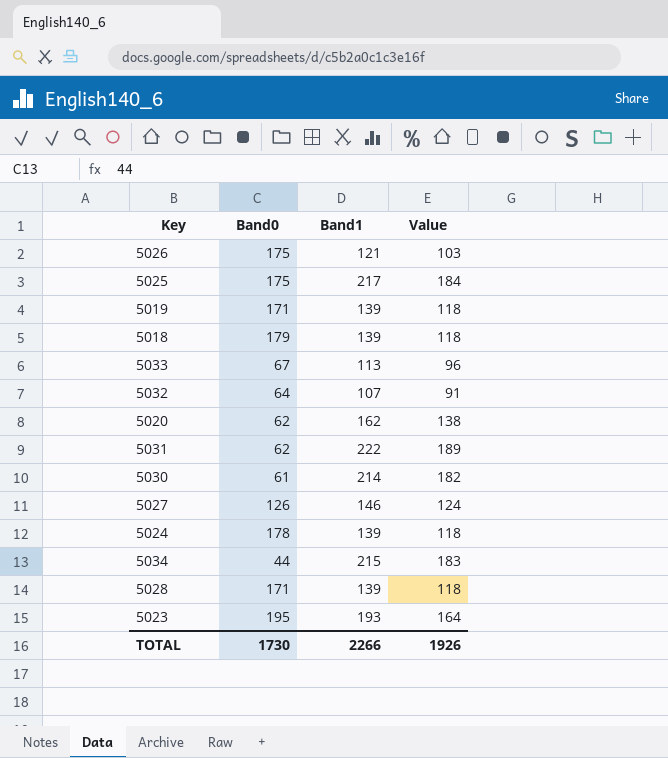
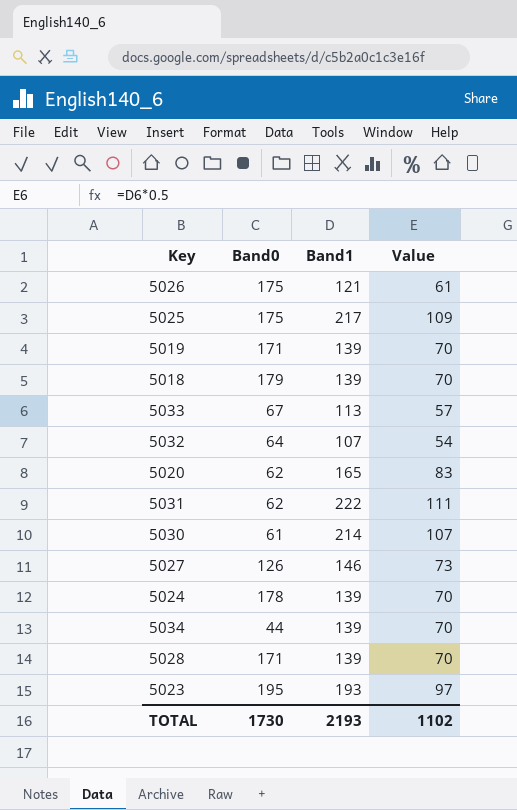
column Value | formula: [Band1] * 0.85 -> [Band1] * 0.5
5020 | Band1: 162 -> 165
5034 | Band1: 215 -> 139
TOTAL | Band1: 2266 -> 2193
TOTAL | Value: 1926 -> 1102

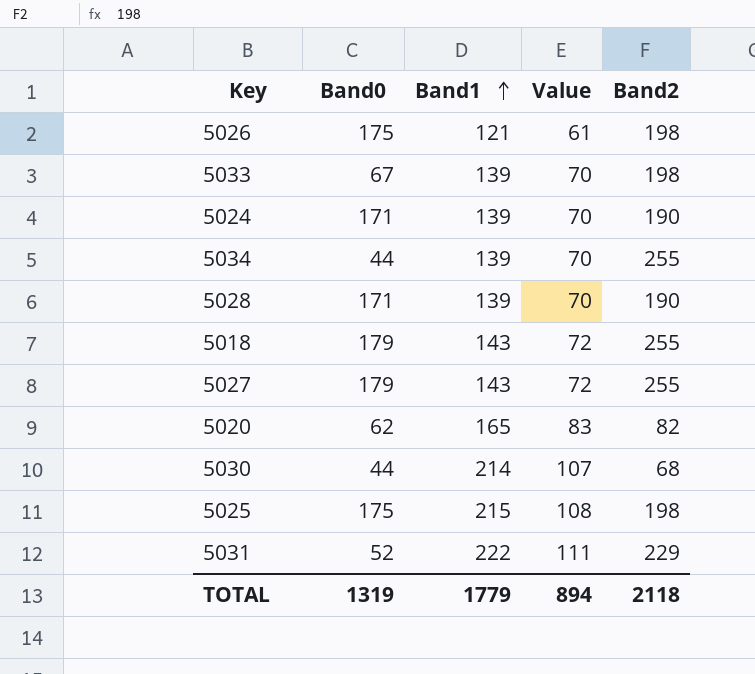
row order: none -> Band1 ascending
column Band2 | position: none -> 5
row 5019: 171 | 139 | 70 -> none
row 5032: 64 | 107 | 54 -> none
row 5023: 195 | 193 | 97 -> none
5033 | Band1: 113 -> 139
5033 | Value: 57 -> 70
5024 | Band0: 178 -> 171
5018 | Band1: 139 -> 143
5018 | Value: 70 -> 72
5027 | Band0: 126 -> 179
5027 | Band1: 146 -> 143
5027 | Value: 73 -> 72
5030 | Band0: 61 -> 44
5025 | Band1: 217 -> 215
5025 | Value: 109 -> 108
5031 | Band0: 62 -> 52
TOTAL | Band0: 1730 -> 1319
TOTAL | Band1: 2193 -> 1779
TOTAL | Value: 1102 -> 894

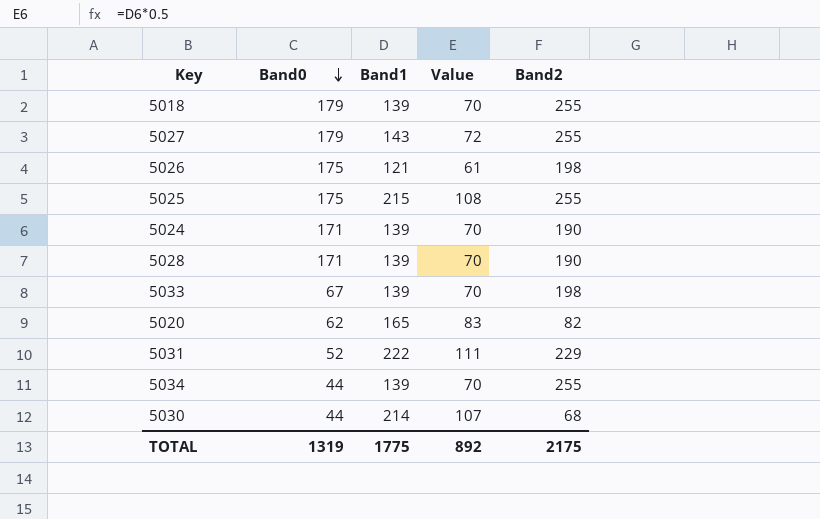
row order: Band1 ascending -> Band0 descending
5018 | Band1: 143 -> 139
5018 | Value: 72 -> 70
5025 | Band2: 198 -> 255
TOTAL | Band1: 1779 -> 1775
TOTAL | Value: 894 -> 892
TOTAL | Band2: 2118 -> 2175

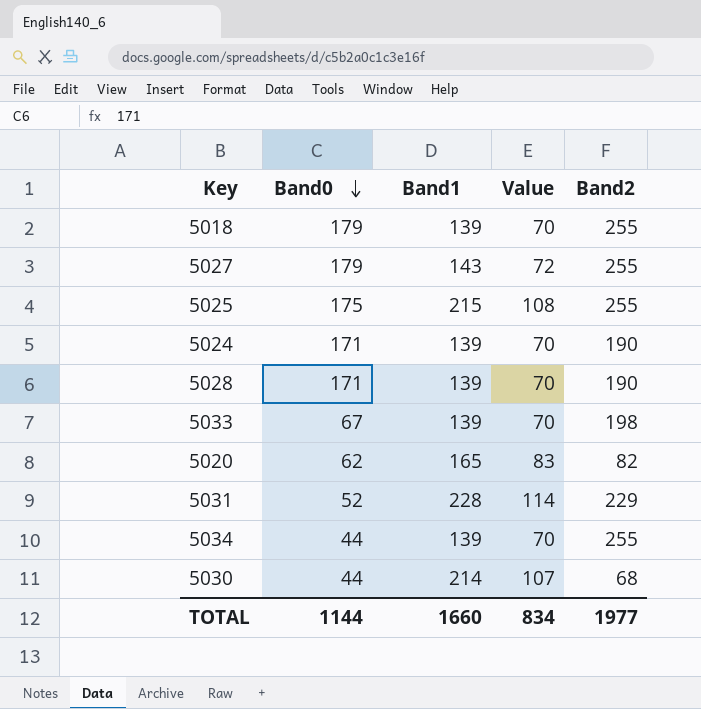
row 5026: 175 | 121 | 61 | 198 -> none
5031 | Band1: 222 -> 228
5031 | Value: 111 -> 114
TOTAL | Band0: 1319 -> 1144
TOTAL | Band1: 1775 -> 1660
TOTAL | Value: 892 -> 834
TOTAL | Band2: 2175 -> 1977

